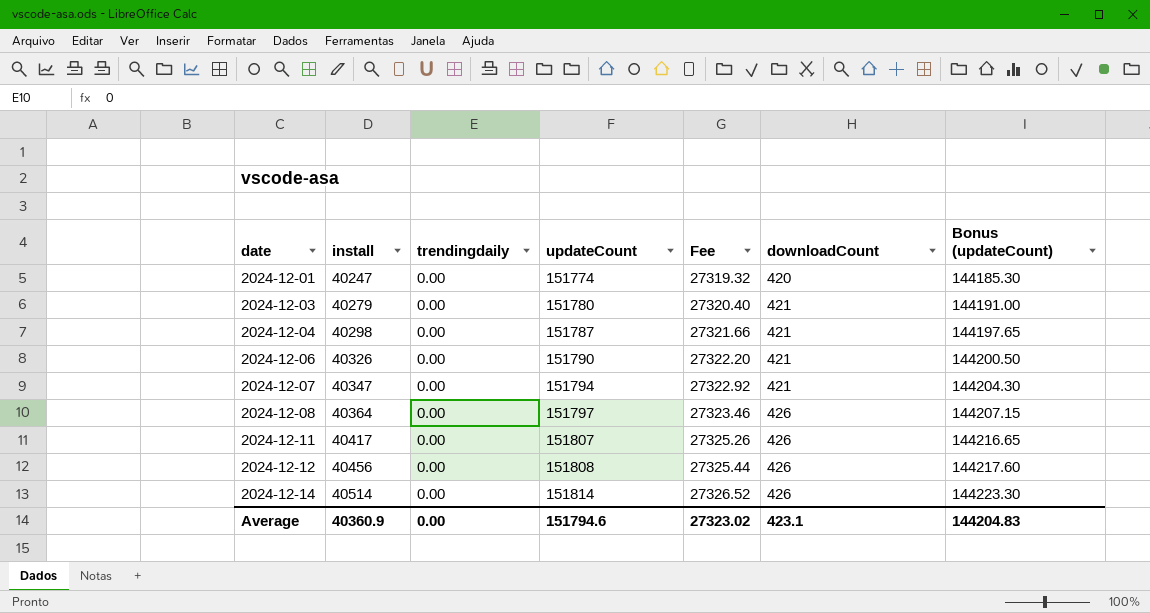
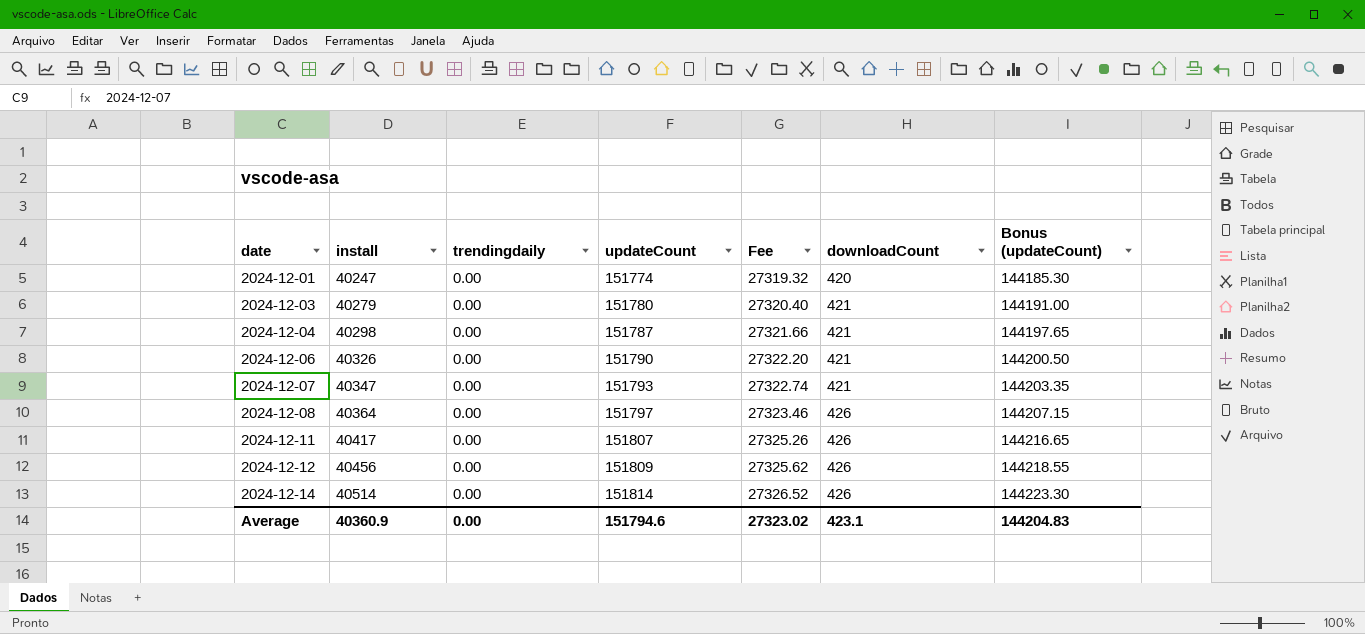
2024-12-07 | updateCount: 151794 -> 151793
2024-12-07 | Fee: 27322.92 -> 27322.74
2024-12-07 | Bonus (updateCount): 144204.30 -> 144203.35
2024-12-12 | updateCount: 151808 -> 151809
2024-12-12 | Fee: 27325.44 -> 27325.62
2024-12-12 | Bonus (updateCount): 144217.60 -> 144218.55

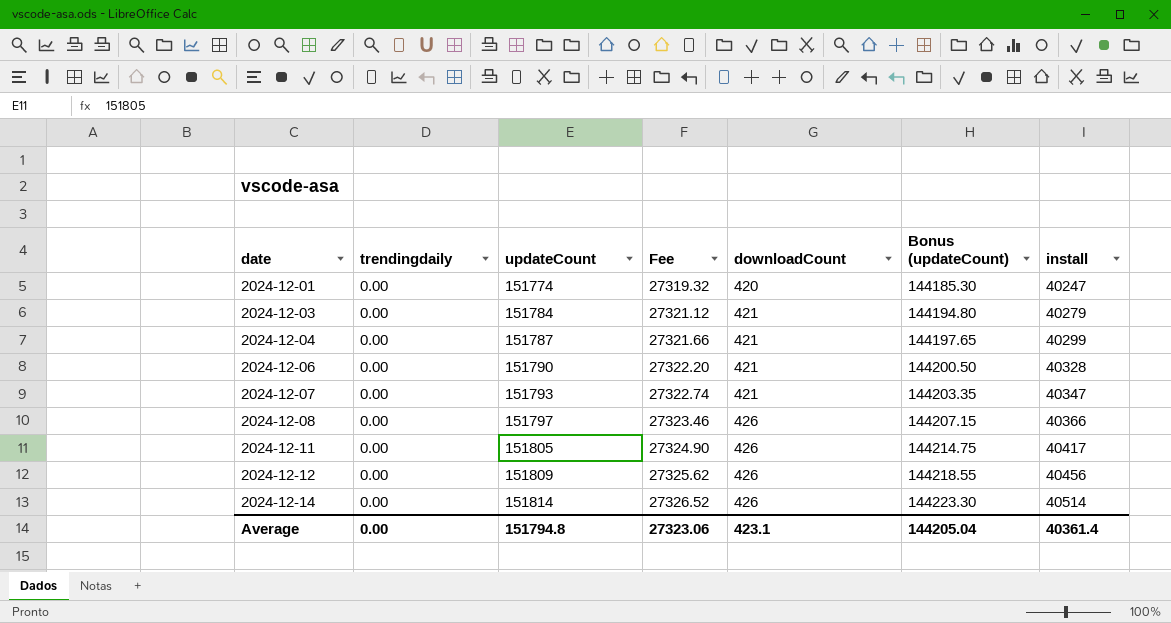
column install | position: 2 -> 7
2024-12-03 | updateCount: 151780 -> 151784
2024-12-03 | Fee: 27320.40 -> 27321.12
2024-12-03 | Bonus (updateCount): 144191.00 -> 144194.80
2024-12-04 | install: 40298 -> 40299
2024-12-06 | install: 40326 -> 40328
2024-12-08 | install: 40364 -> 40366
2024-12-11 | updateCount: 151807 -> 151805
2024-12-11 | Fee: 27325.26 -> 27324.90
2024-12-11 | Bonus (updateCount): 144216.65 -> 144214.75
Average | updateCount: 151794.6 -> 151794.8
Average | Fee: 27323.02 -> 27323.06
Average | Bonus (updateCount): 144204.83 -> 144205.04
Average | install: 40360.9 -> 40361.4

